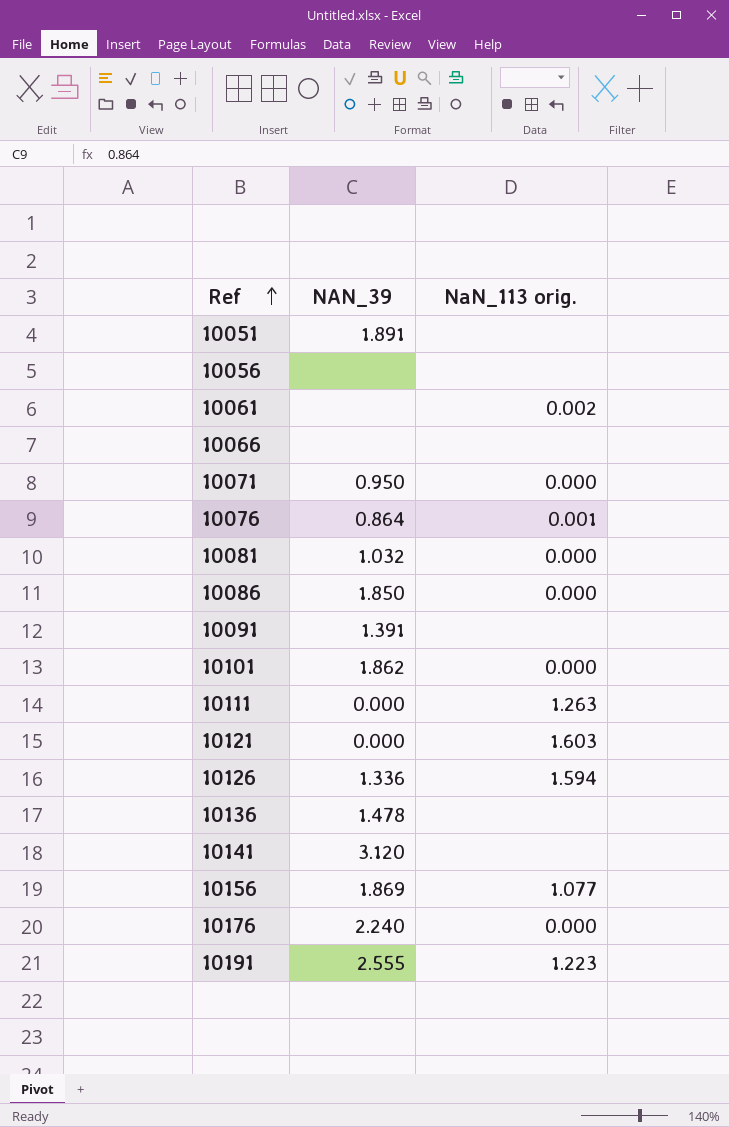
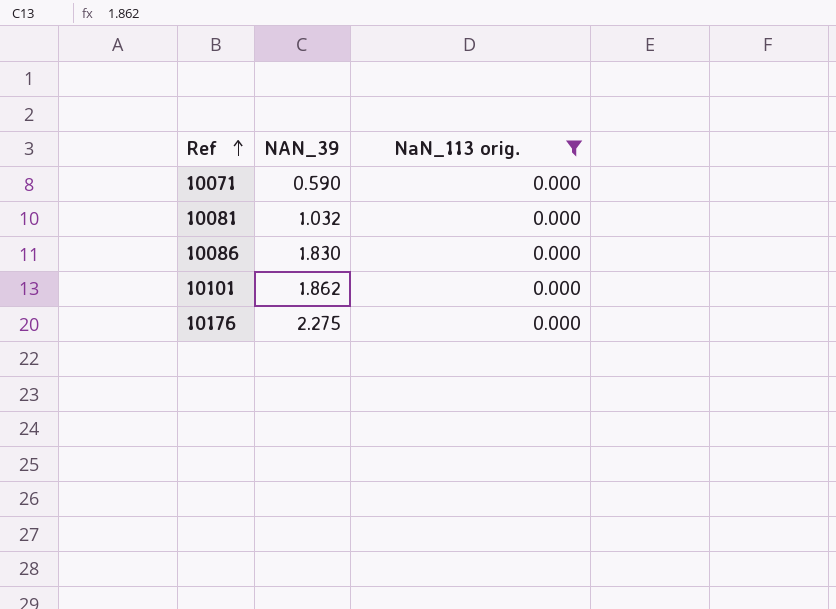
filter: none -> NaN_113 orig. = 0.000
10071 | NAN_39: 0.950 -> 0.590
10086 | NAN_39: 1.850 -> 1.830
10176 | NAN_39: 2.240 -> 2.275

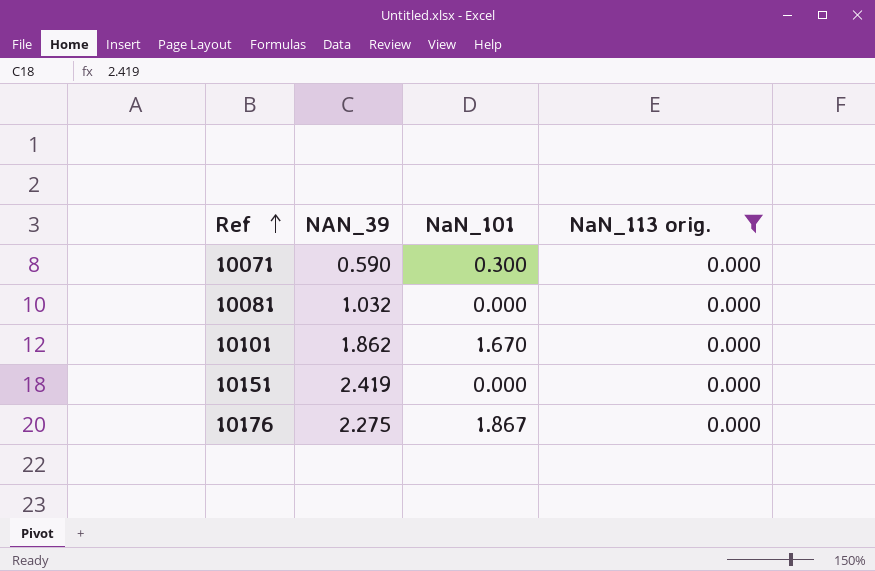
column NaN_101 | position: none -> 3
row 10086: 1.830 | 0.000 -> none
row 10151: none -> 2.419 | 0.000 | 0.000

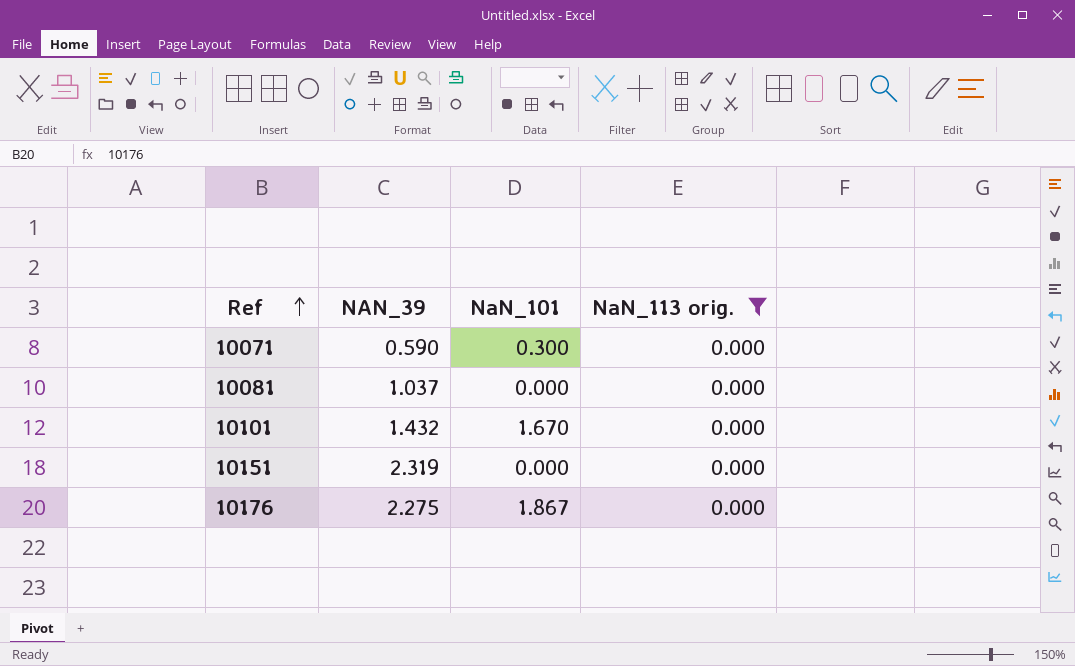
10081 | NAN_39: 1.032 -> 1.037
10101 | NAN_39: 1.862 -> 1.432
10151 | NAN_39: 2.419 -> 2.319

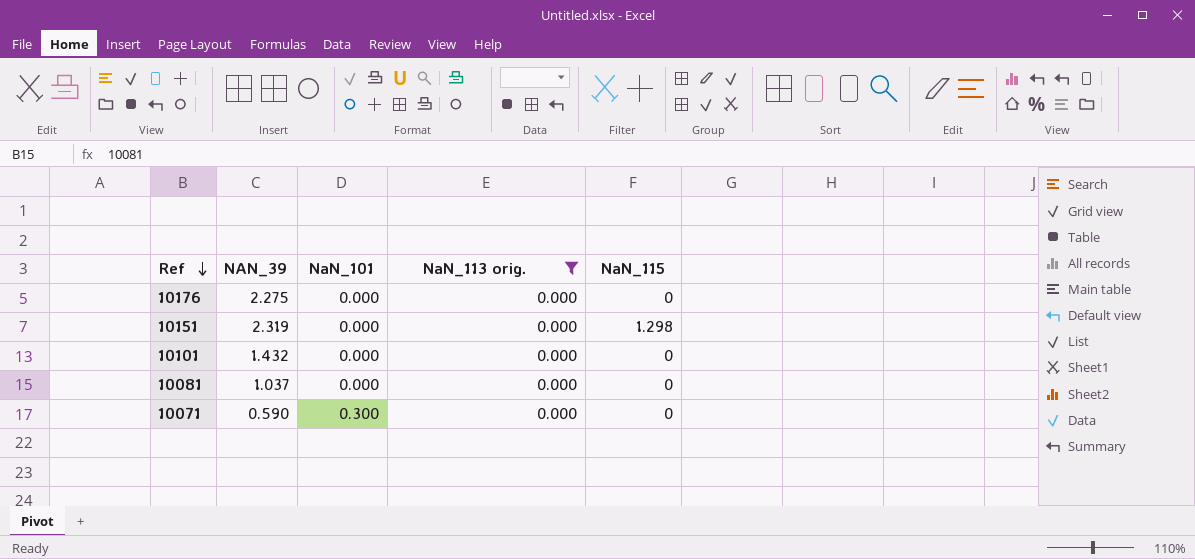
row order: Ref ascending -> Ref descending
column NaN_115 | position: none -> 5
10176 | NaN_101: 1.867 -> 0.000
10101 | NaN_101: 1.670 -> 0.000

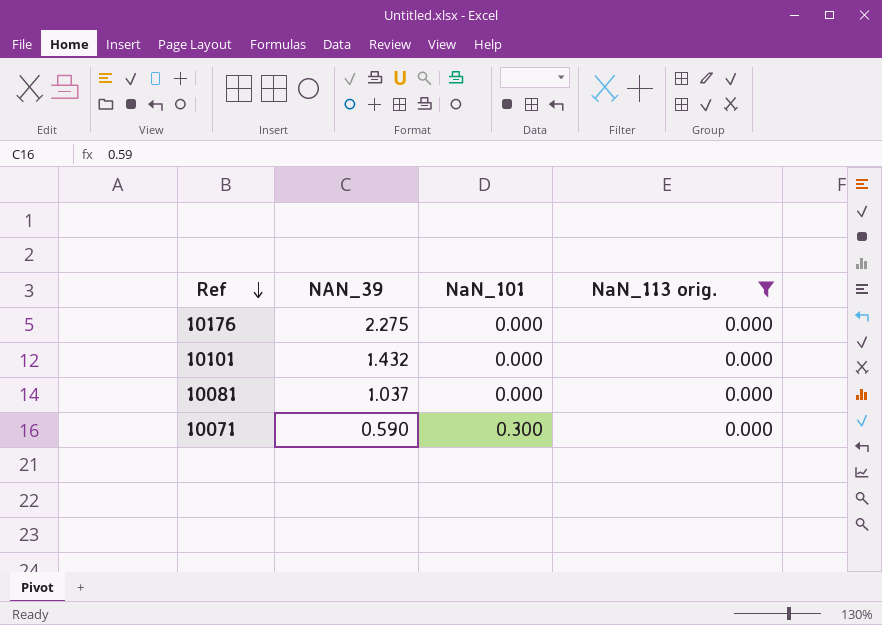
column NaN_115 | position: 5 -> none
row 10151: 2.319 | 0.000 | 0.000 | 1.298 -> none

